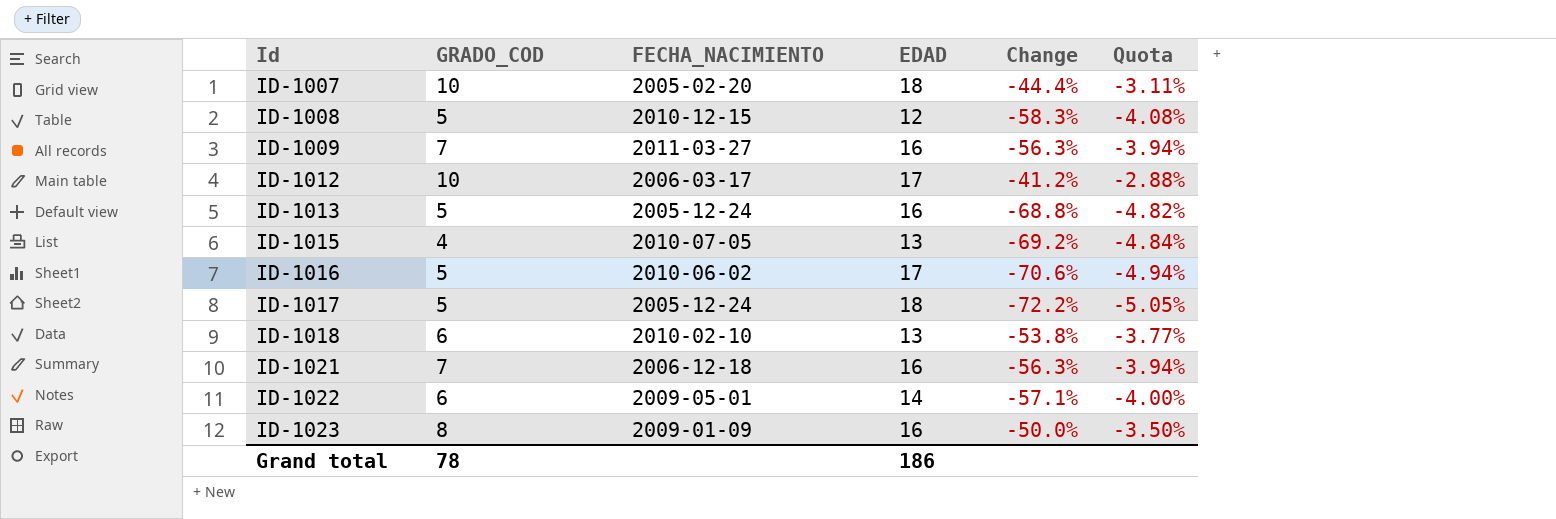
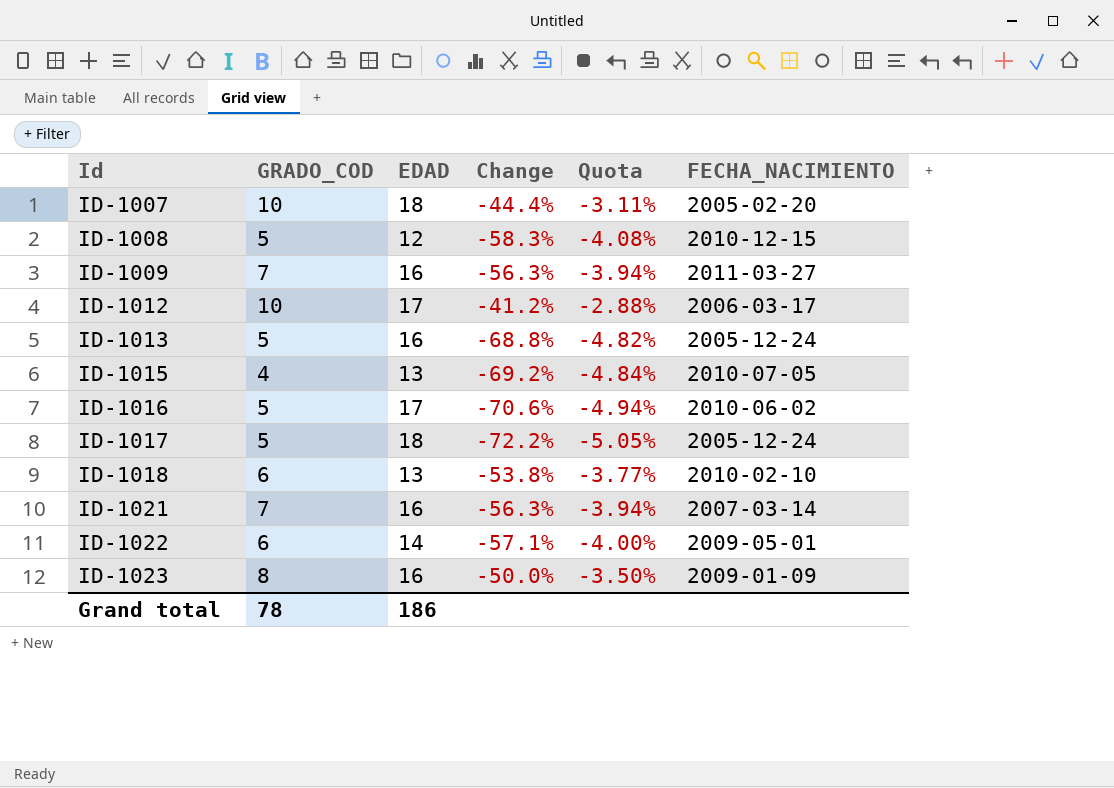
column FECHA_NACIMIENTO | position: 3 -> 6
ID-1021 | FECHA_NACIMIENTO: 2006-12-18 -> 2007-03-14

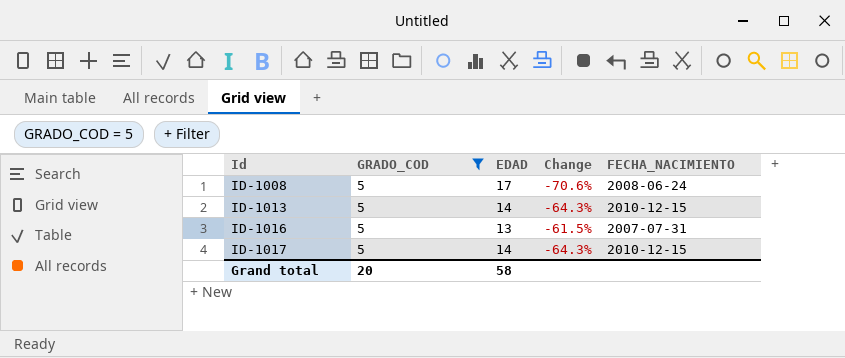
filter: none -> GRADO_COD = 5
column Quota | formula: [Change] * 0.07 -> none
ID-1008 | EDAD: 12 -> 17
ID-1008 | Change: -58.3% -> -70.6%
ID-1008 | FECHA_NACIMIENTO: 2010-12-15 -> 2008-06-24
ID-1013 | EDAD: 16 -> 14
ID-1013 | Change: -68.8% -> -64.3%
ID-1013 | FECHA_NACIMIENTO: 2005-12-24 -> 2010-12-15
ID-1016 | EDAD: 17 -> 13
ID-1016 | Change: -70.6% -> -61.5%
ID-1016 | FECHA_NACIMIENTO: 2010-06-02 -> 2007-07-31
ID-1017 | EDAD: 18 -> 14
ID-1017 | Change: -72.2% -> -64.3%
ID-1017 | FECHA_NACIMIENTO: 2005-12-24 -> 2010-12-15
Grand total | GRADO_COD: 78 -> 20
Grand total | EDAD: 186 -> 58

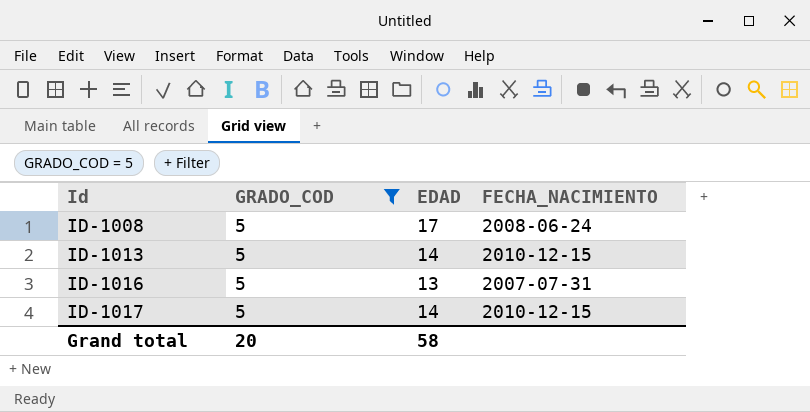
column Change | formula: ([GRADO_COD] - [EDAD]) / [EDAD] -> none

